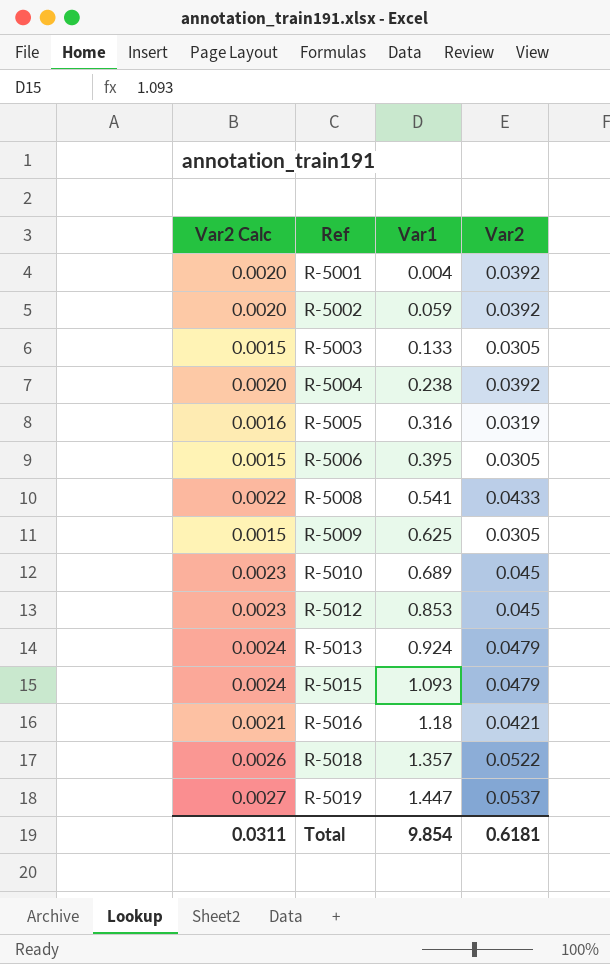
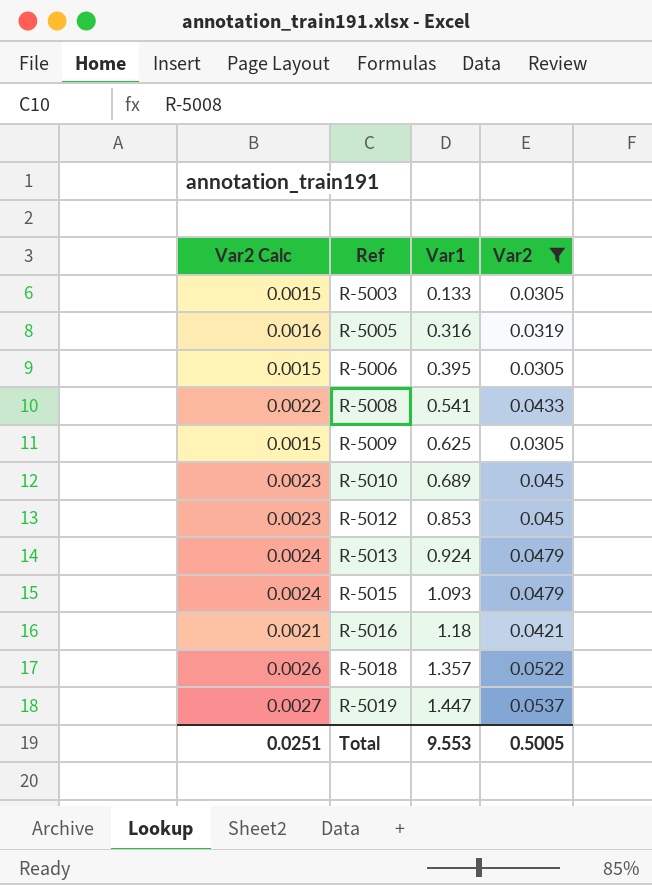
filter: none -> Var2 != 0.0392
Total | Var2 Calc: 0.0311 -> 0.0251
Total | Var1: 9.854 -> 9.553
Total | Var2: 0.6181 -> 0.5005

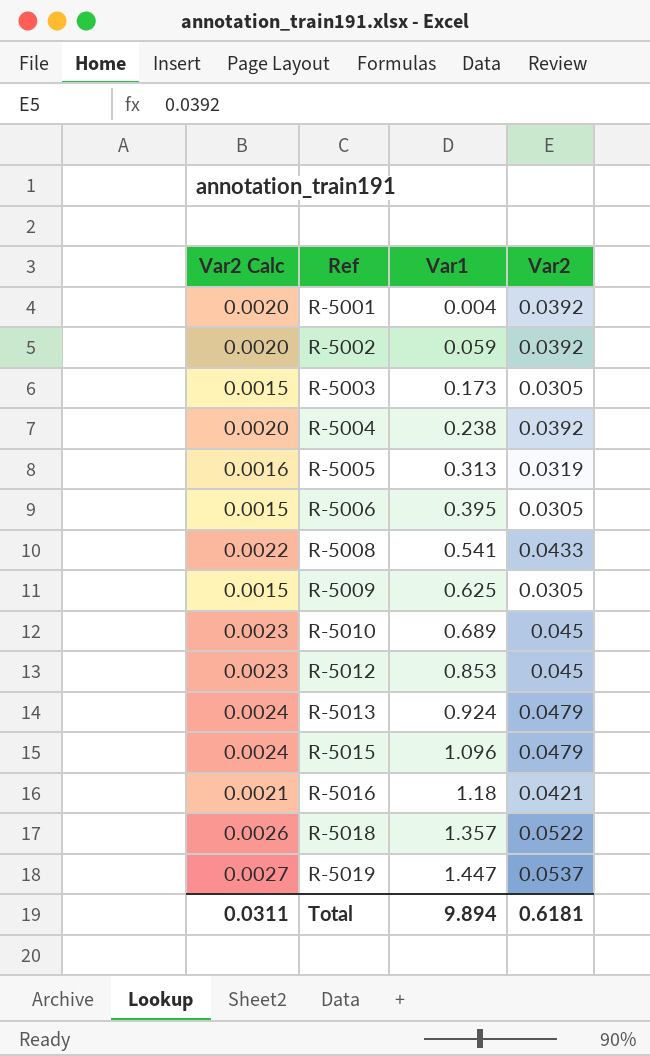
filter: Var2 != 0.0392 -> none
R-5003 | Var1: 0.133 -> 0.173
R-5005 | Var1: 0.316 -> 0.313
R-5015 | Var1: 1.093 -> 1.096
Total | Var2 Calc: 0.0251 -> 0.0311
Total | Var1: 9.553 -> 9.894
Total | Var2: 0.5005 -> 0.6181

